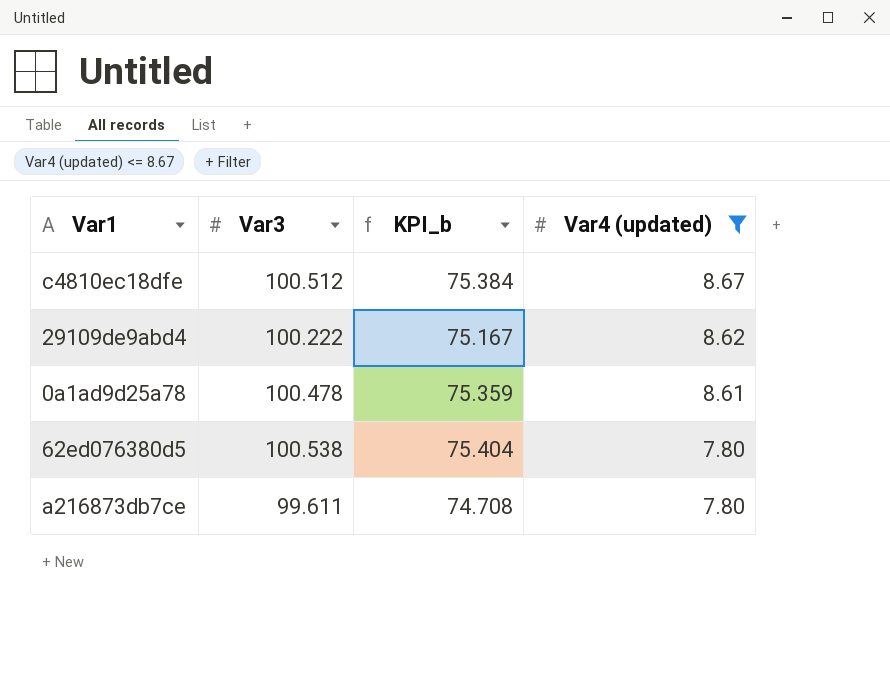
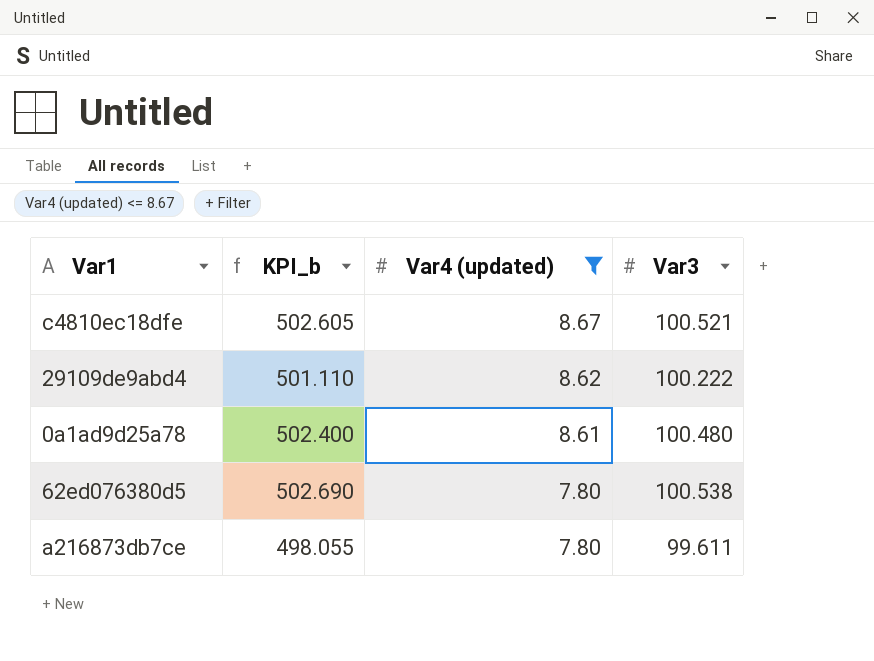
column KPI_b | formula: [Var3] * 0.75 -> [Var3] * 5
column Var3 | position: 2 -> 4
c4810ec18dfe | Var3: 100.512 -> 100.521
0a1ad9d25a78 | Var3: 100.478 -> 100.480

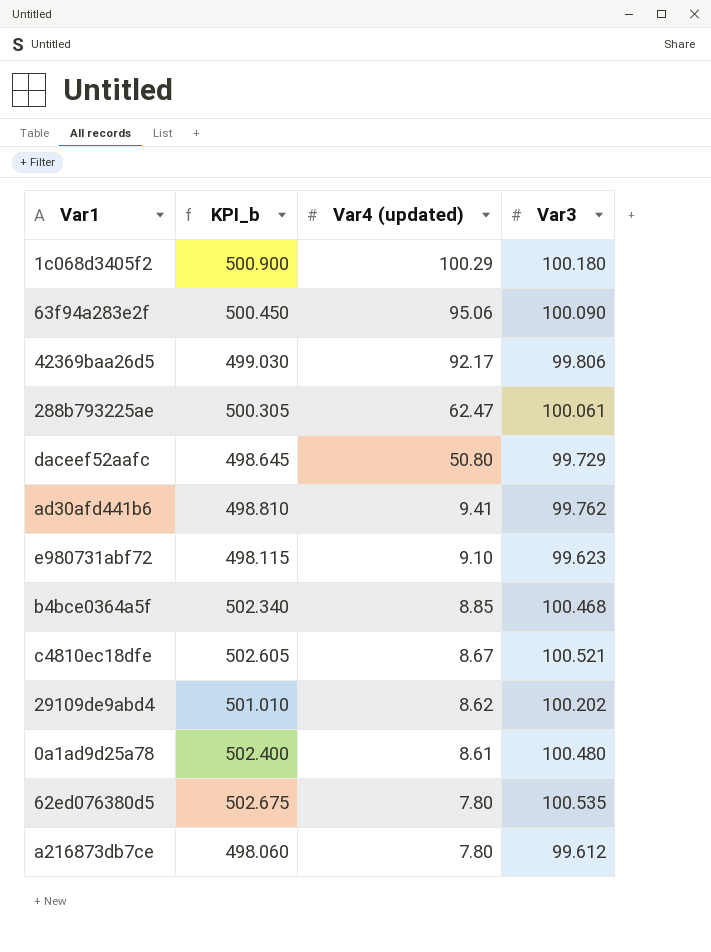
filter: Var4 (updated) <= 8.67 -> none
29109de9abd4 | KPI_b: 501.110 -> 501.010
29109de9abd4 | Var3: 100.222 -> 100.202
62ed076380d5 | KPI_b: 502.690 -> 502.675
62ed076380d5 | Var3: 100.538 -> 100.535
a216873db7ce | KPI_b: 498.055 -> 498.060
a216873db7ce | Var3: 99.611 -> 99.612

